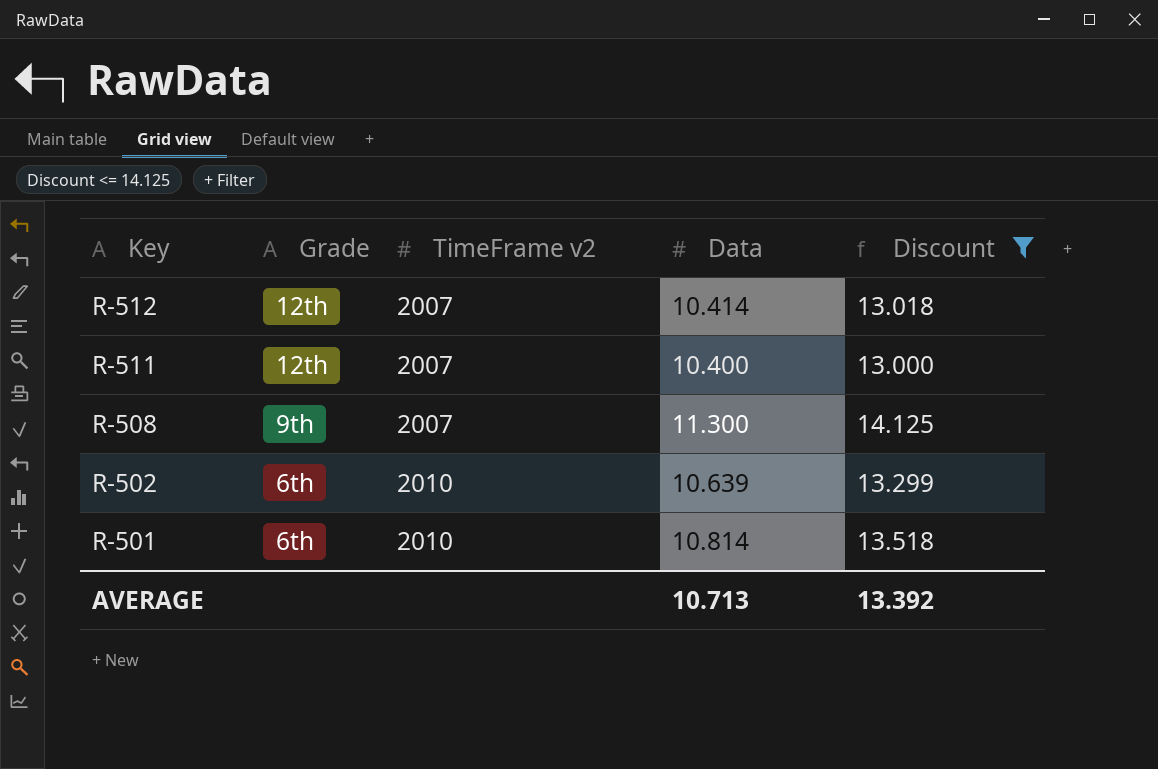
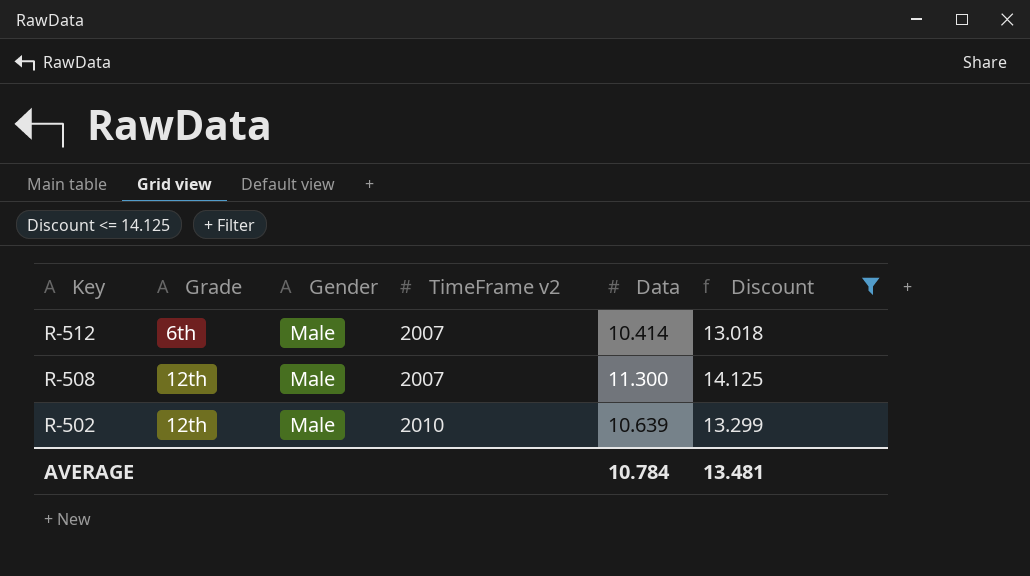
column Gender | position: none -> 3
row R-511: 12th | 2007 | 10.400 | 13.000 -> none
row R-501: 6th | 2010 | 10.814 | 13.518 -> none
R-512 | Grade: 12th -> 6th
R-508 | Grade: 9th -> 12th
R-502 | Grade: 6th -> 12th
AVERAGE | Data: 10.713 -> 10.784
AVERAGE | Discount: 13.392 -> 13.481

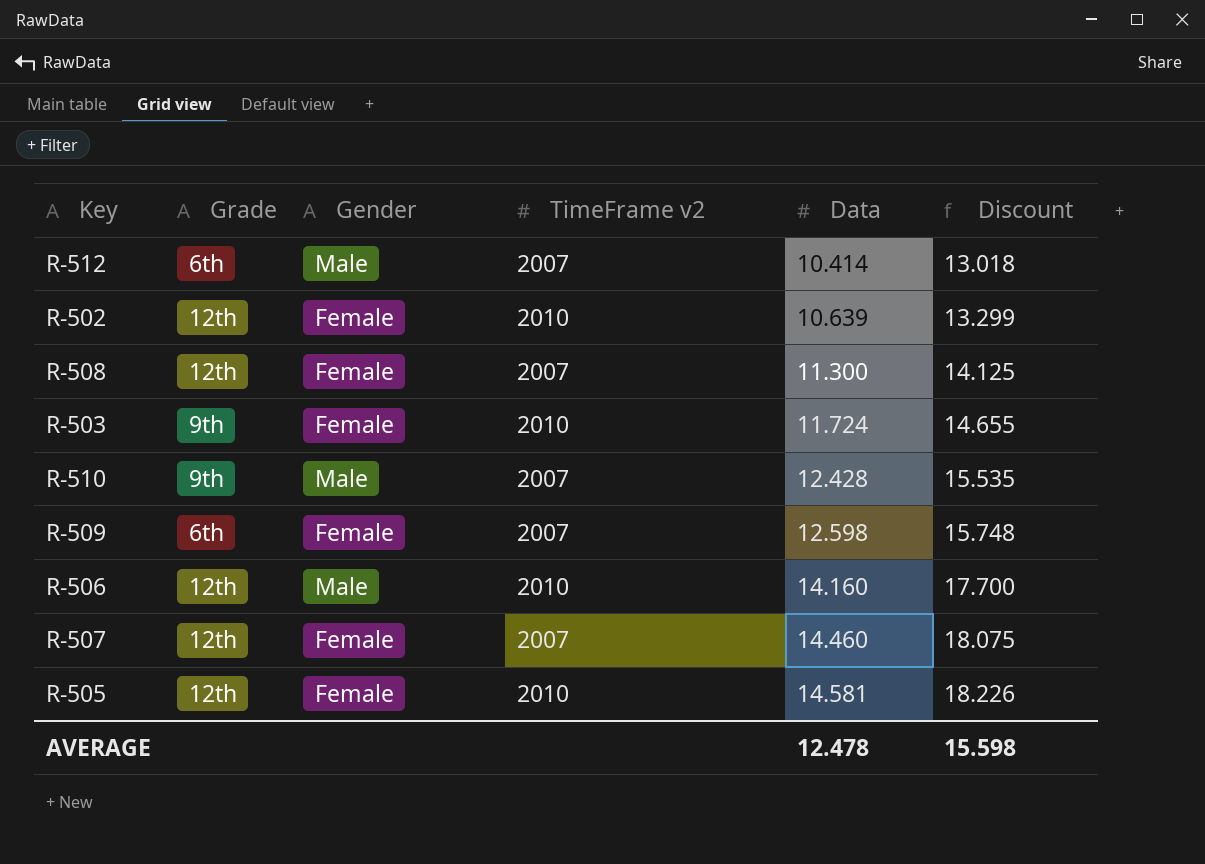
filter: Discount <= 14.125 -> none
row order: Key descending -> Data ascending
R-502 | Gender: Male -> Female
R-508 | Gender: Male -> Female
AVERAGE | Data: 10.784 -> 12.478
AVERAGE | Discount: 13.481 -> 15.598

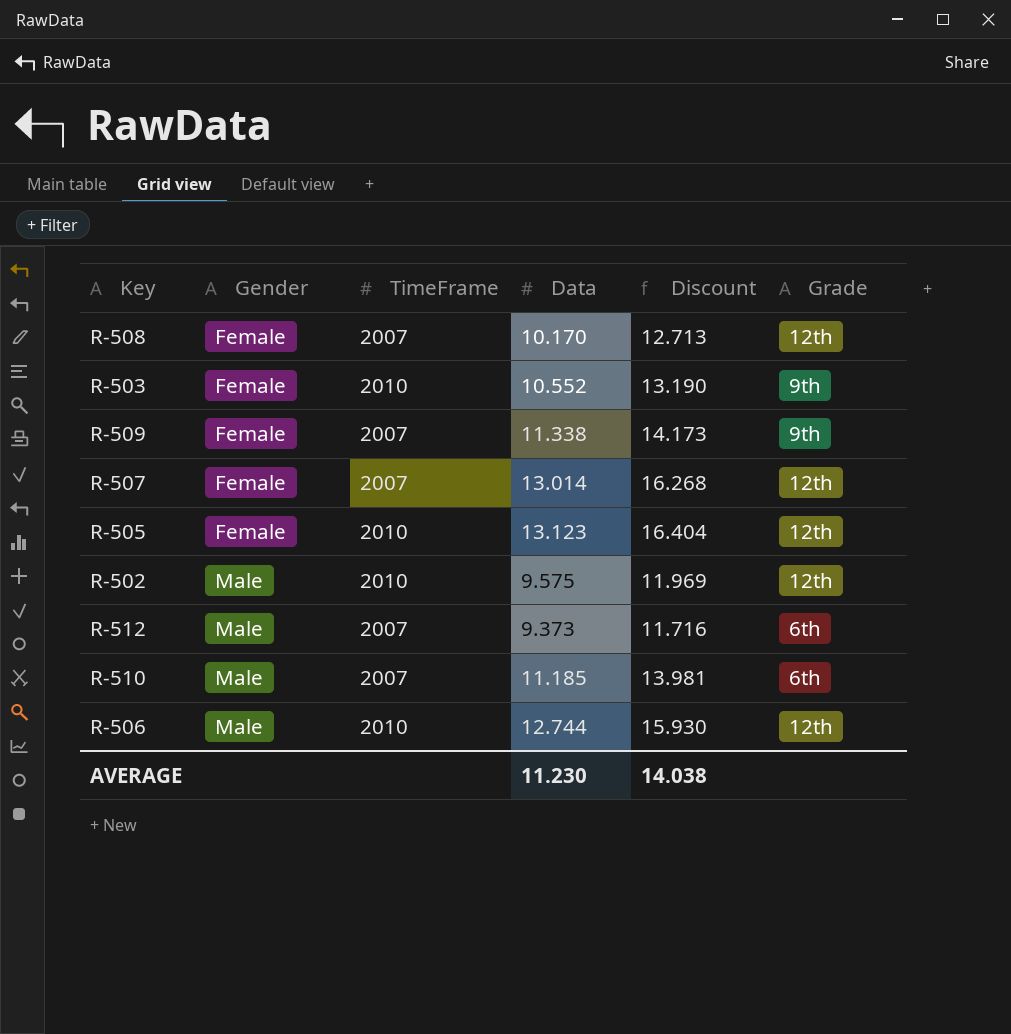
row order: Data ascending -> Gender ascending
column name: TimeFrame v2 -> TimeFrame
column Grade | position: 2 -> 6
R-508 | Data: 11.300 -> 10.170
R-508 | Discount: 14.125 -> 12.713
R-503 | Data: 11.724 -> 10.552
R-503 | Discount: 14.655 -> 13.190
R-509 | Data: 12.598 -> 11.338
R-509 | Discount: 15.748 -> 14.173
R-509 | Grade: 6th -> 9th
R-507 | Data: 14.460 -> 13.014
R-507 | Discount: 18.075 -> 16.268
R-505 | Data: 14.581 -> 13.123
R-505 | Discount: 18.226 -> 16.404
R-502 | Gender: Female -> Male
R-502 | Data: 10.639 -> 9.575
R-502 | Discount: 13.299 -> 11.969
R-512 | Data: 10.414 -> 9.373
R-512 | Discount: 13.018 -> 11.716
R-510 | Data: 12.428 -> 11.185
R-510 | Discount: 15.535 -> 13.981
R-510 | Grade: 9th -> 6th
R-506 | Data: 14.160 -> 12.744
R-506 | Discount: 17.700 -> 15.930
AVERAGE | Data: 12.478 -> 11.230
AVERAGE | Discount: 15.598 -> 14.038

